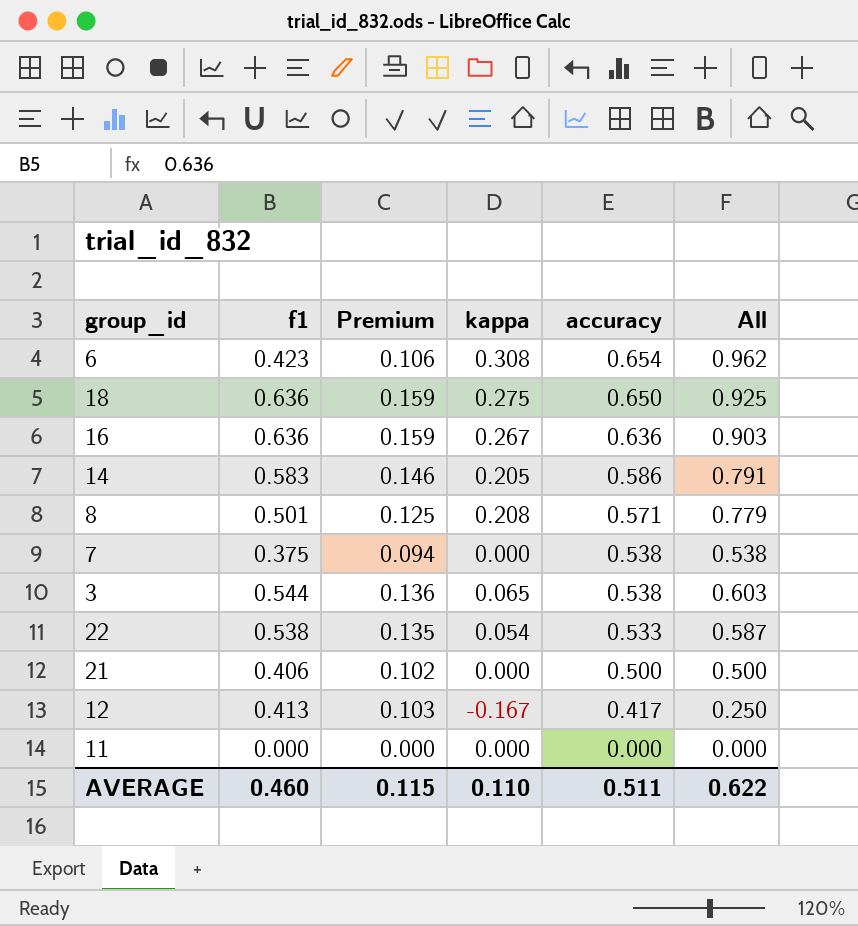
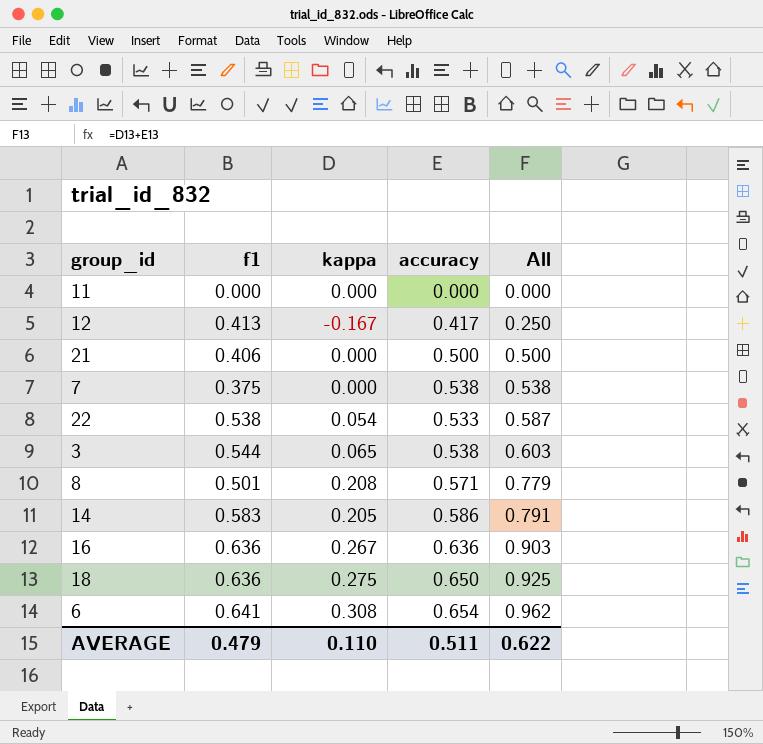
row order: accuracy descending -> All ascending
column Premium | formula: [f1] * 0.25 -> none
6 | f1: 0.423 -> 0.641
AVERAGE | f1: 0.460 -> 0.479

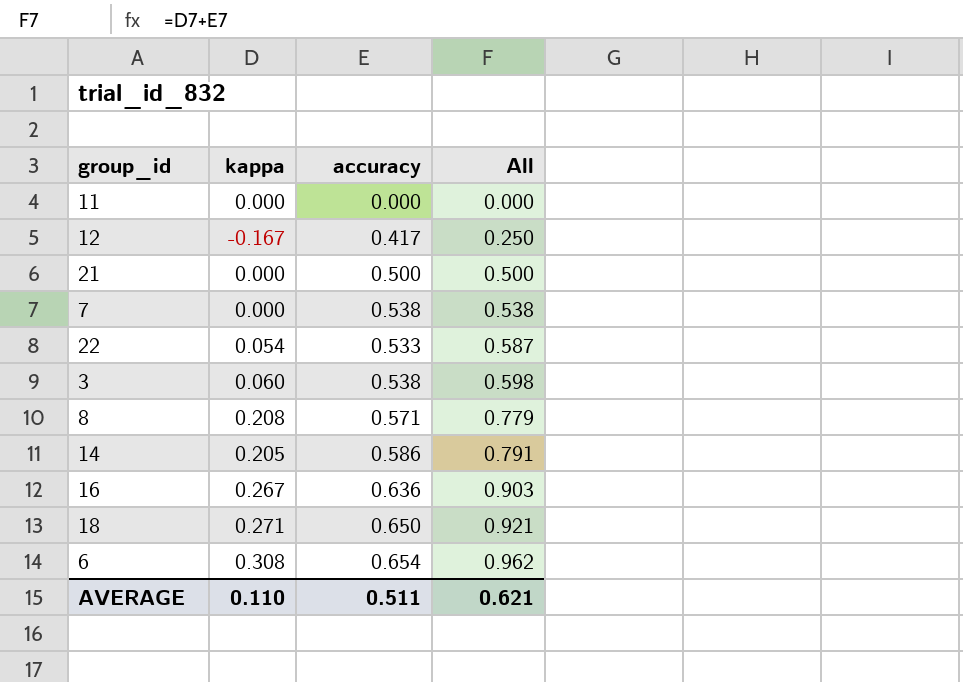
column f1 | position: 2 -> none
3 | kappa: 0.065 -> 0.060
3 | All: 0.603 -> 0.598
18 | kappa: 0.275 -> 0.271
18 | All: 0.925 -> 0.921
AVERAGE | All: 0.622 -> 0.621

